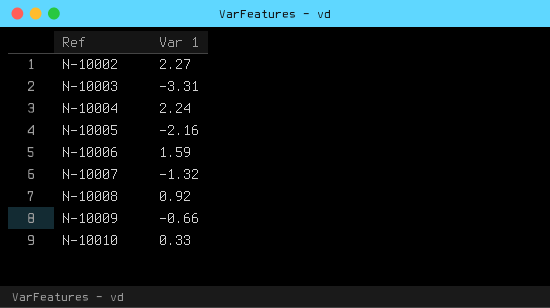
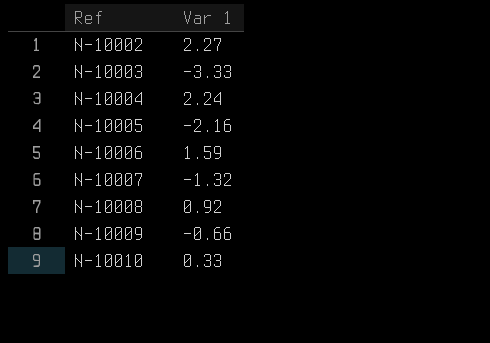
N-10003 | Var 1: -3.31 -> -3.33

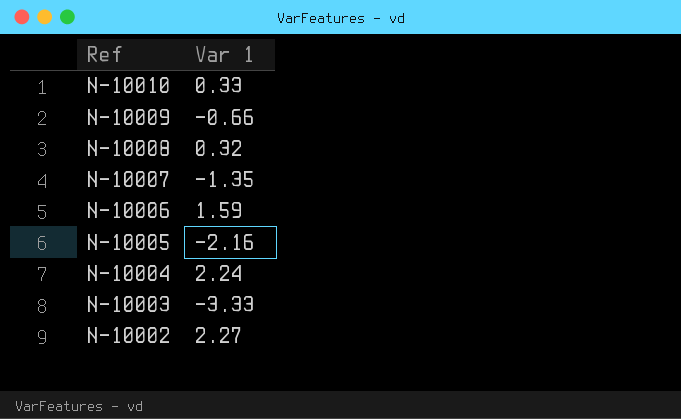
row order: Ref ascending -> Ref descending
N-10008 | Var 1: 0.92 -> 0.32
N-10007 | Var 1: -1.32 -> -1.35

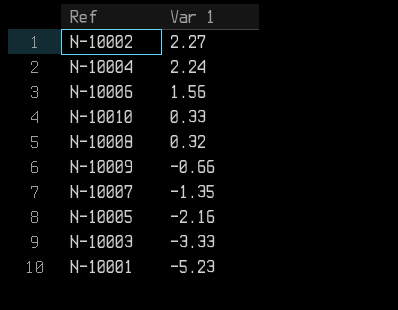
row order: Ref descending -> Var 1 descending
N-10006 | Var 1: 1.59 -> 1.56
row N-10001: none -> -5.23

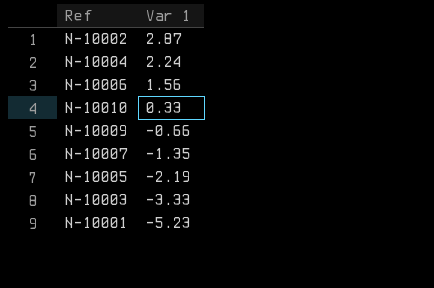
row N-10008: 0.32 -> none
N-10002 | Var 1: 2.27 -> 2.87
N-10005 | Var 1: -2.16 -> -2.19

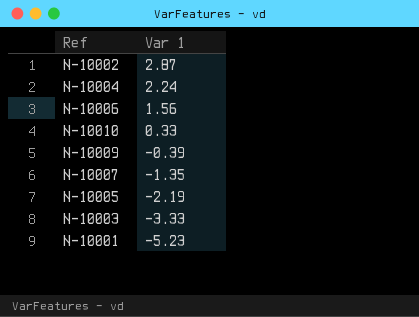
N-10009 | Var 1: -0.66 -> -0.39

